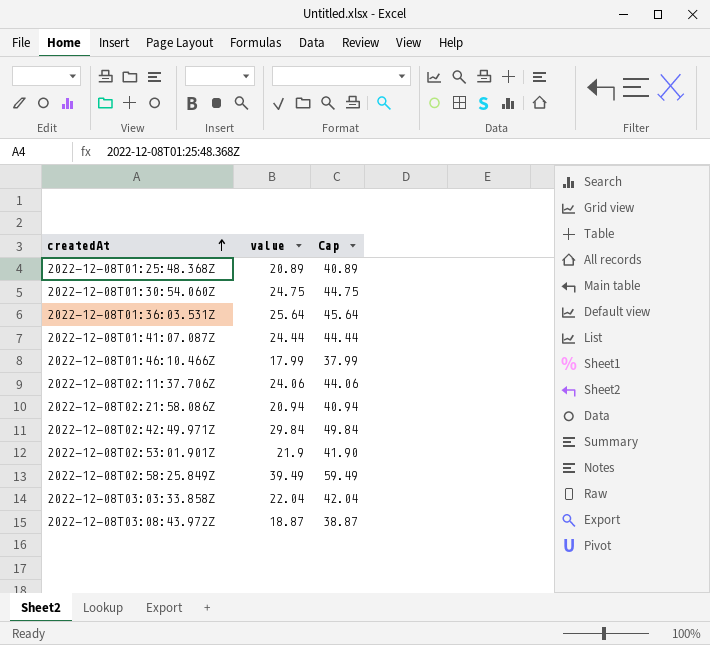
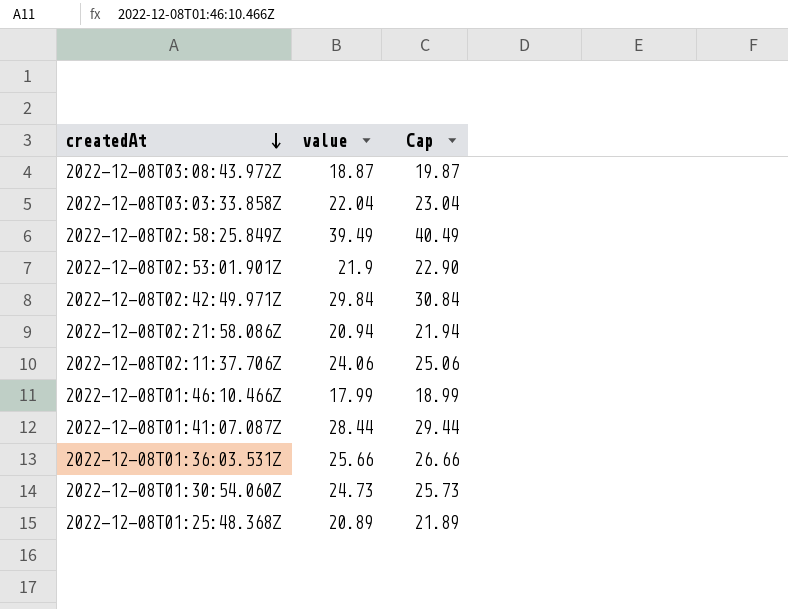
row order: createdAt ascending -> createdAt descending
column Cap | formula: [value] + 20 -> [value] + 1
2022-12-08T01:41:07.087Z | value: 24.44 -> 28.44
2022-12-08T01:36:03.531Z | value: 25.64 -> 25.66
2022-12-08T01:30:54.060Z | value: 24.75 -> 24.73

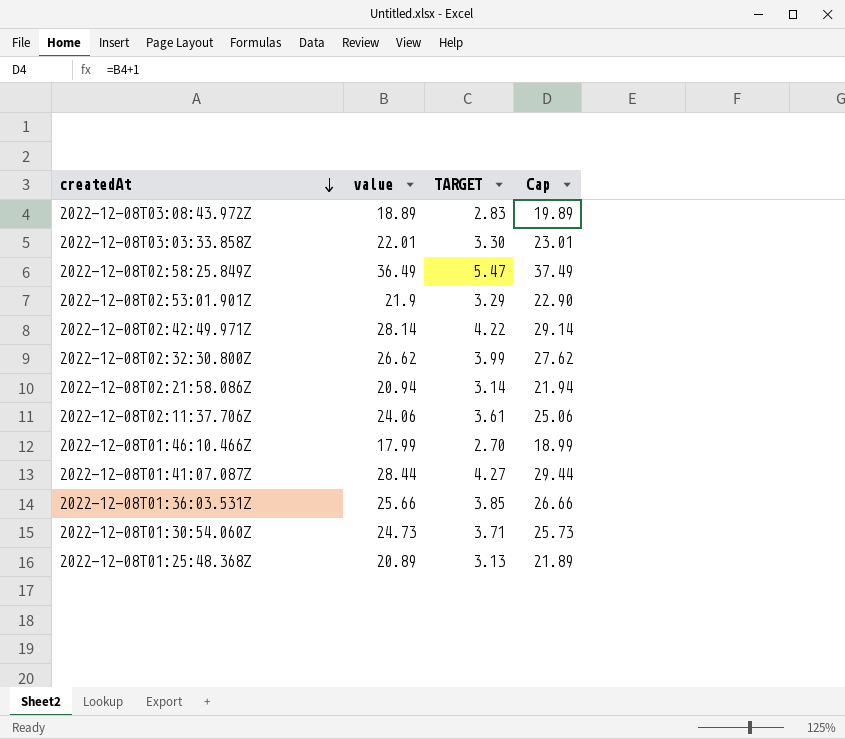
column TARGET | formula: none -> [value] * 0.15
2022-12-08T03:08:43.972Z | value: 18.87 -> 18.89
2022-12-08T03:08:43.972Z | Cap: 19.87 -> 19.89
2022-12-08T03:03:33.858Z | value: 22.04 -> 22.01
2022-12-08T03:03:33.858Z | Cap: 23.04 -> 23.01
2022-12-08T02:58:25.849Z | value: 39.49 -> 36.49
2022-12-08T02:58:25.849Z | Cap: 40.49 -> 37.49
2022-12-08T02:42:49.971Z | value: 29.84 -> 28.14
2022-12-08T02:42:49.971Z | Cap: 30.84 -> 29.14
row 2022-12-08T02:32:30.800Z: none -> 26.62 | 3.99 | 27.62

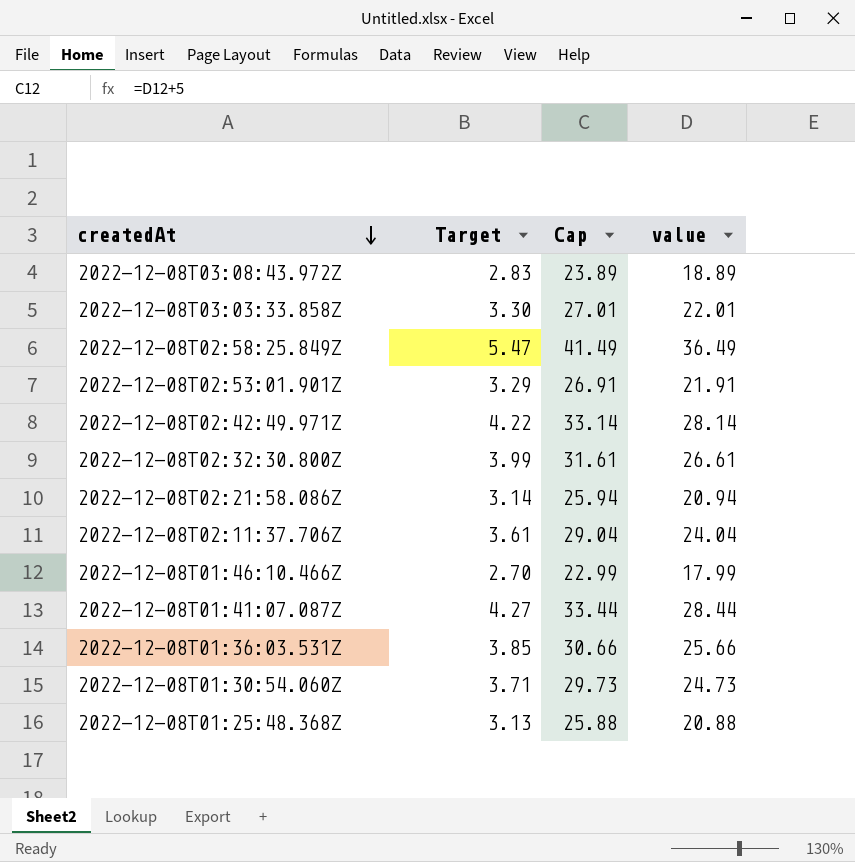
column name: TARGET -> Target
column Cap | formula: [value] + 1 -> [value] + 5
column value | position: 2 -> 4
2022-12-08T02:53:01.901Z | value: 21.9 -> 21.91
2022-12-08T02:32:30.800Z | value: 26.62 -> 26.61
2022-12-08T02:11:37.706Z | value: 24.06 -> 24.04
2022-12-08T01:25:48.368Z | value: 20.89 -> 20.88

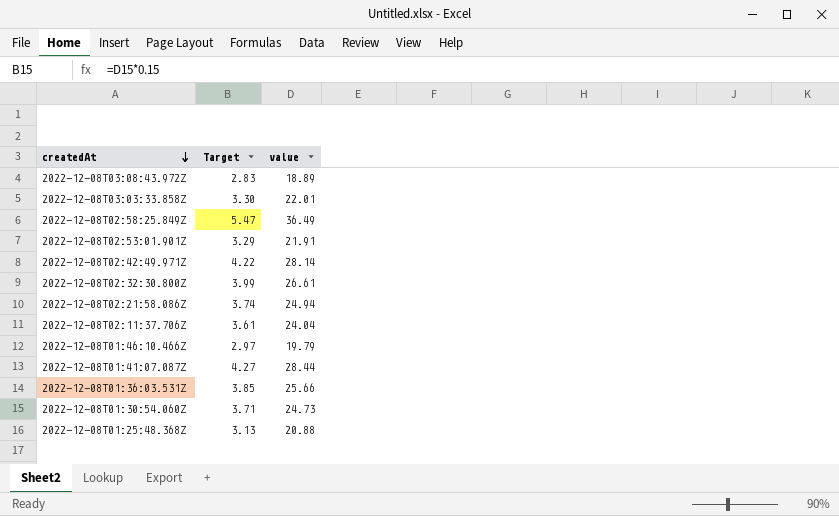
column Cap | formula: [value] + 5 -> none
2022-12-08T02:21:58.086Z | Target: 3.14 -> 3.74
2022-12-08T02:21:58.086Z | value: 20.94 -> 24.94
2022-12-08T01:46:10.466Z | Target: 2.70 -> 2.97
2022-12-08T01:46:10.466Z | value: 17.99 -> 19.79

